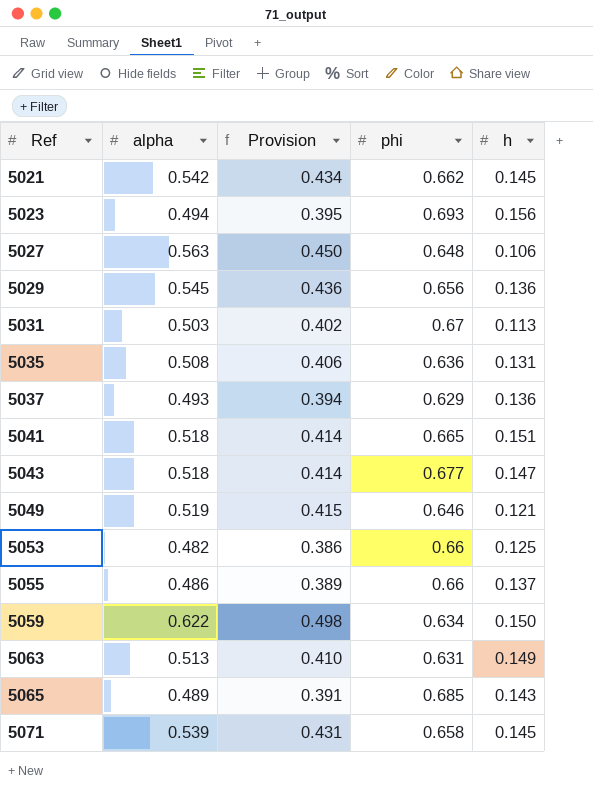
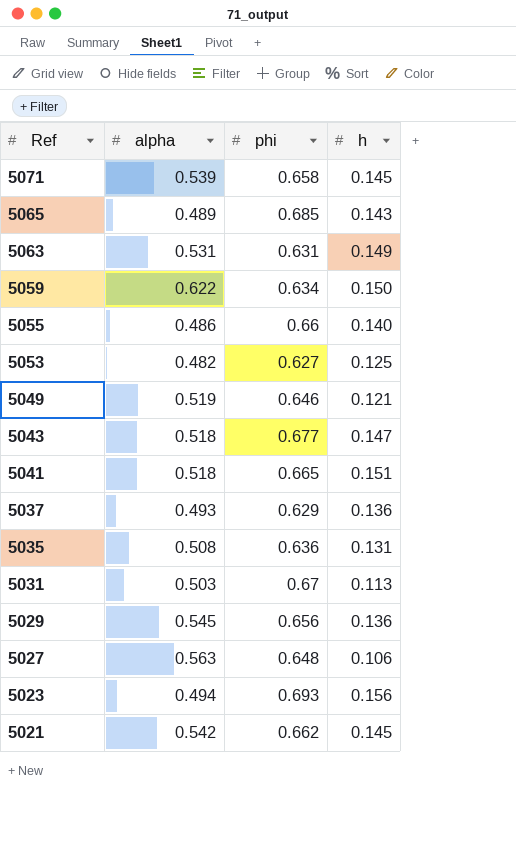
row order: Ref ascending -> Ref descending
column Provision | formula: [alpha] * 0.8 -> none
5063 | alpha: 0.513 -> 0.531
5055 | h: 0.137 -> 0.140
5053 | phi: 0.66 -> 0.627

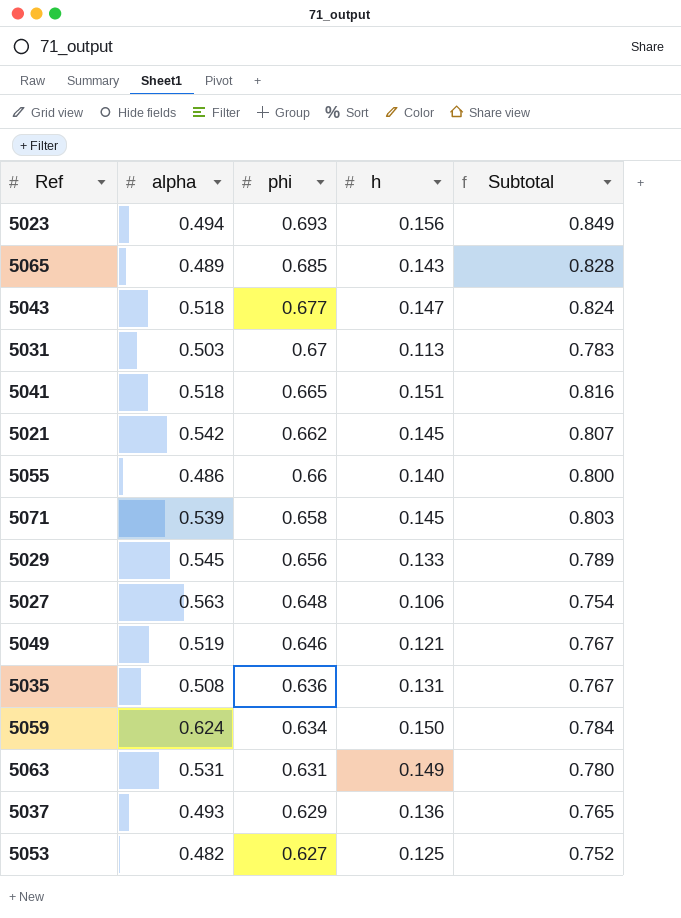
row order: Ref descending -> phi descending
column Subtotal | formula: none -> [phi] + [h]
5029 | h: 0.136 -> 0.133
5059 | alpha: 0.622 -> 0.624

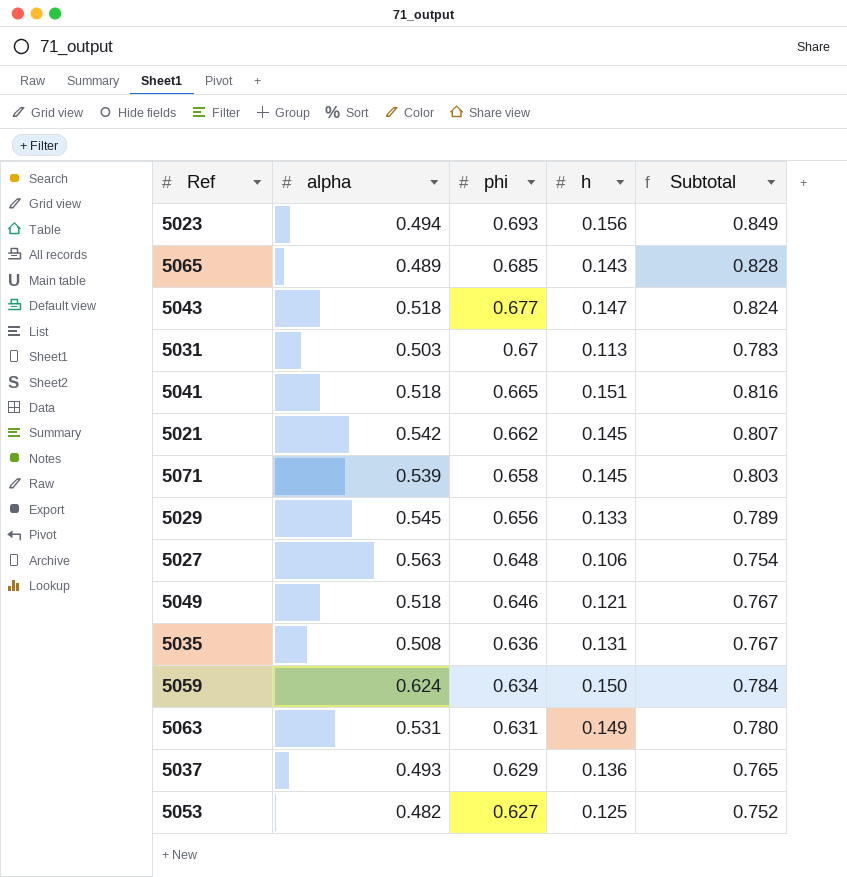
row 5055: 0.486 | 0.66 | 0.140 | 0.800 -> none
5049 | alpha: 0.519 -> 0.518

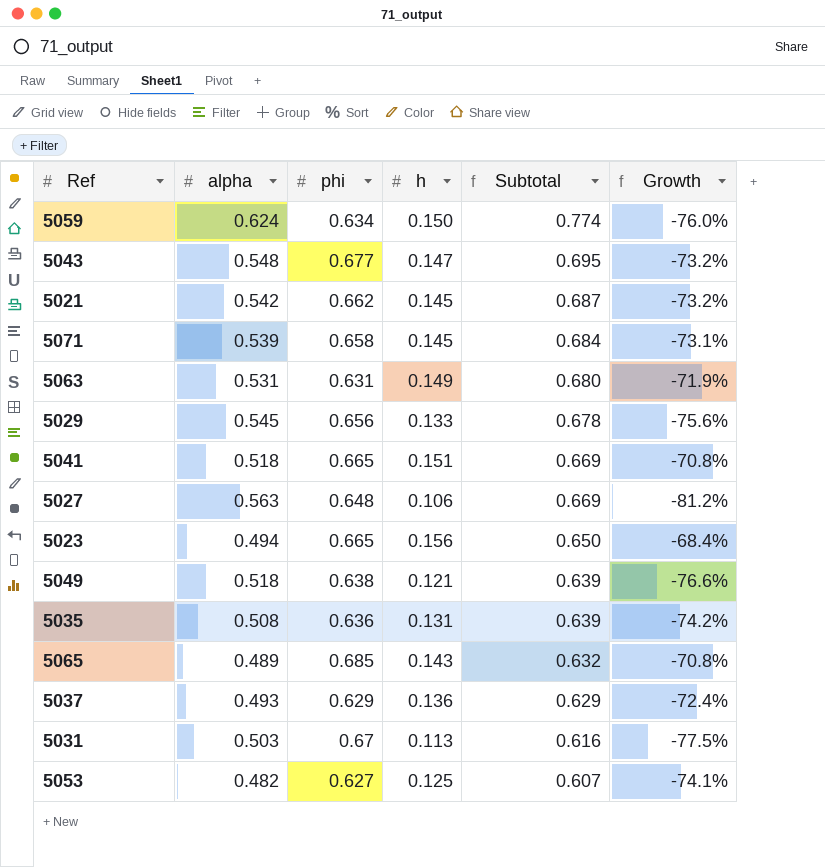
row order: phi descending -> Subtotal descending
column Subtotal | formula: [phi] + [h] -> [alpha] + [h]
column Growth | formula: none -> ([h] - [alpha]) / [alpha]
5043 | alpha: 0.518 -> 0.548
5023 | phi: 0.693 -> 0.665
5049 | phi: 0.646 -> 0.638

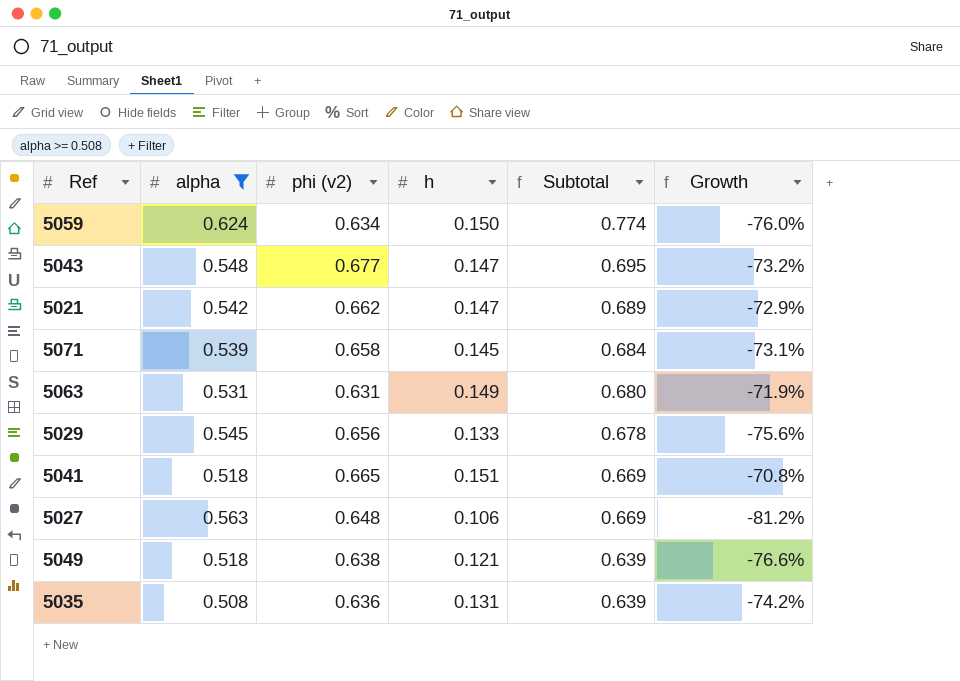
filter: none -> alpha >= 0.508
column name: phi -> phi (v2)
5021 | h: 0.145 -> 0.147
5021 | Subtotal: 0.687 -> 0.689
5021 | Growth: -73.2% -> -72.9%

